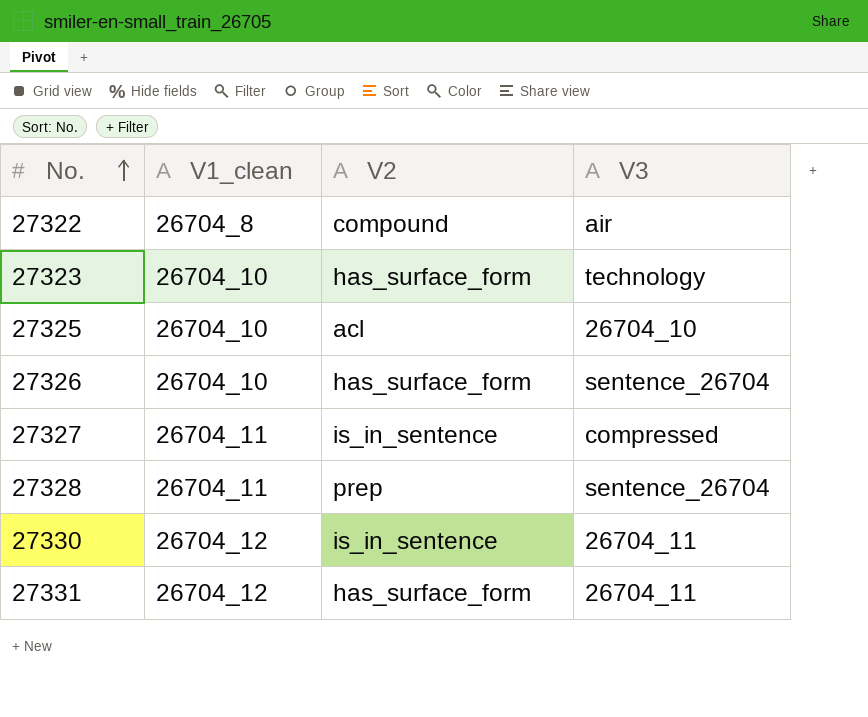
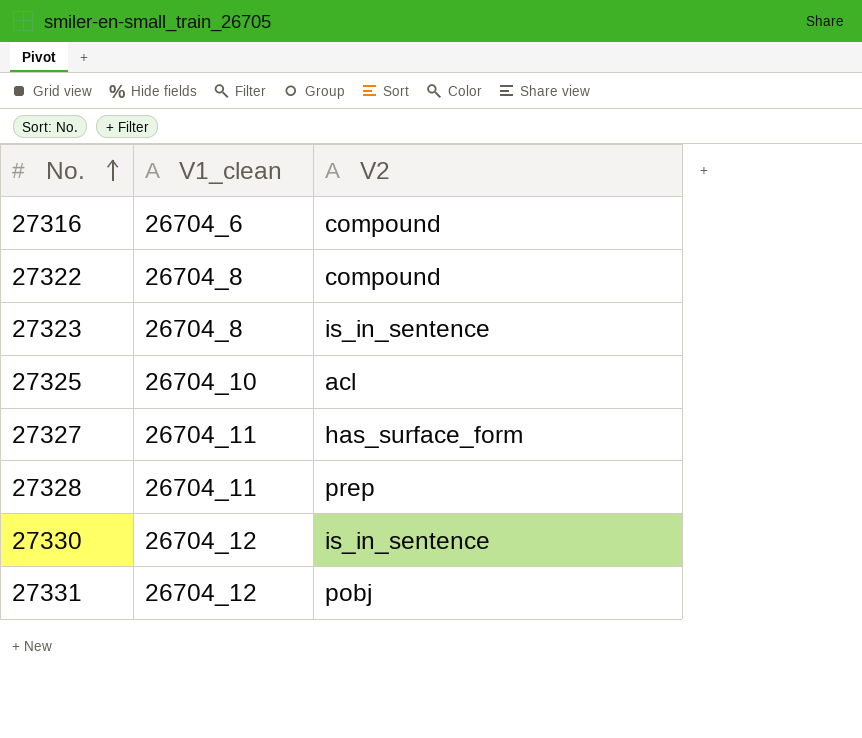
column V3 | position: 4 -> none
row 27326: 26704_10 | has_surface_form | sentence_26704 -> none
row 27316: none -> 26704_6 | compound
27323 | V1_clean: 26704_10 -> 26704_8
27323 | V2: has_surface_form -> is_in_sentence
27327 | V2: is_in_sentence -> has_surface_form
27331 | V2: has_surface_form -> pobj

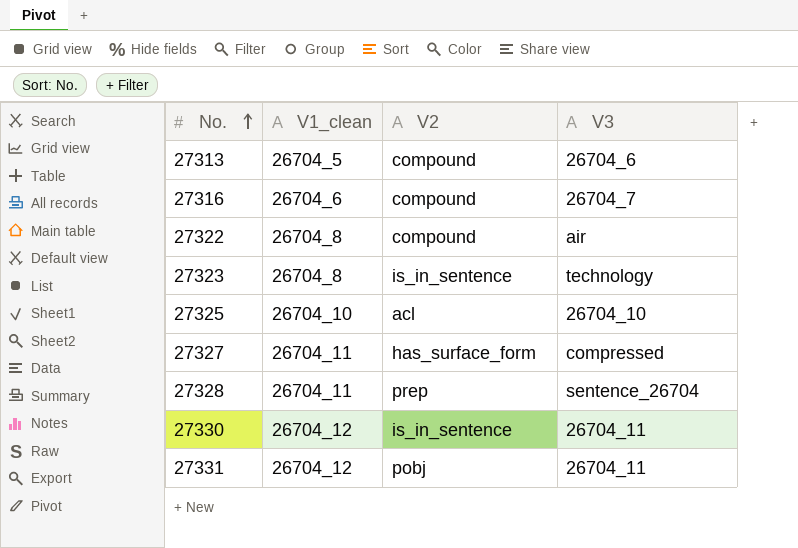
column V3 | position: none -> 4
row 27313: none -> 26704_5 | compound | 26704_6

